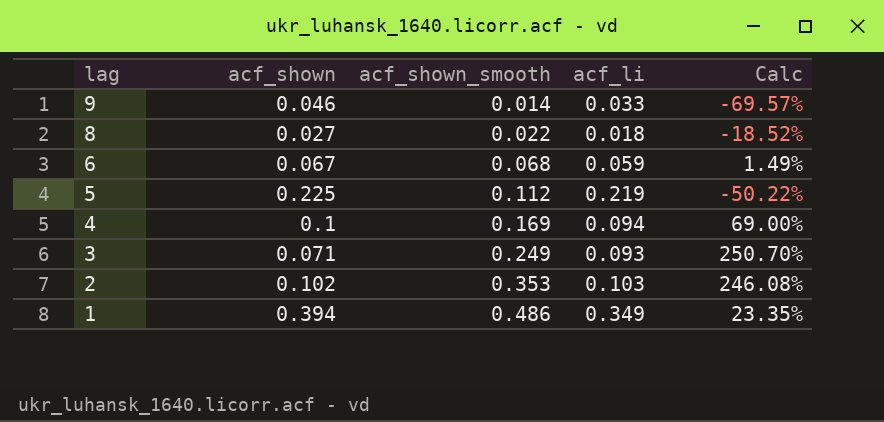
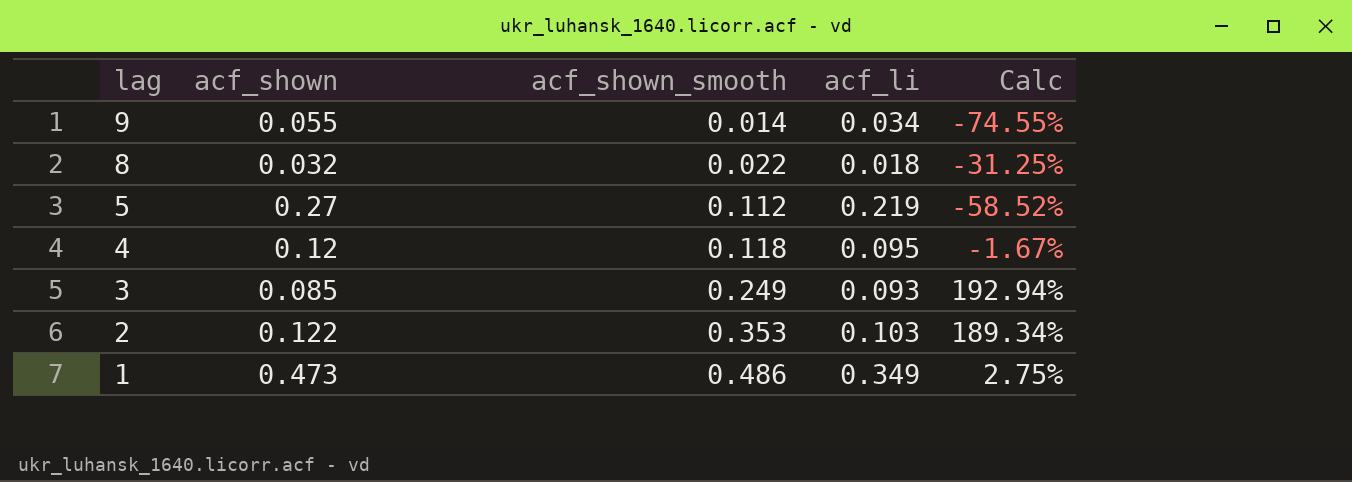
row 6: 0.067 | 0.068 | 0.059 | 1.49% -> none
9 | acf_shown: 0.046 -> 0.055
9 | acf_li: 0.033 -> 0.034
9 | Calc: -69.57% -> -74.55%
8 | acf_shown: 0.027 -> 0.032
8 | Calc: -18.52% -> -31.25%
5 | acf_shown: 0.225 -> 0.27
5 | Calc: -50.22% -> -58.52%
4 | acf_shown: 0.1 -> 0.12
4 | acf_shown_smooth: 0.169 -> 0.118
4 | acf_li: 0.094 -> 0.095
4 | Calc: 69.00% -> -1.67%
3 | acf_shown: 0.071 -> 0.085
3 | Calc: 250.70% -> 192.94%
2 | acf_shown: 0.102 -> 0.122
2 | Calc: 246.08% -> 189.34%
1 | acf_shown: 0.394 -> 0.473
1 | Calc: 23.35% -> 2.75%

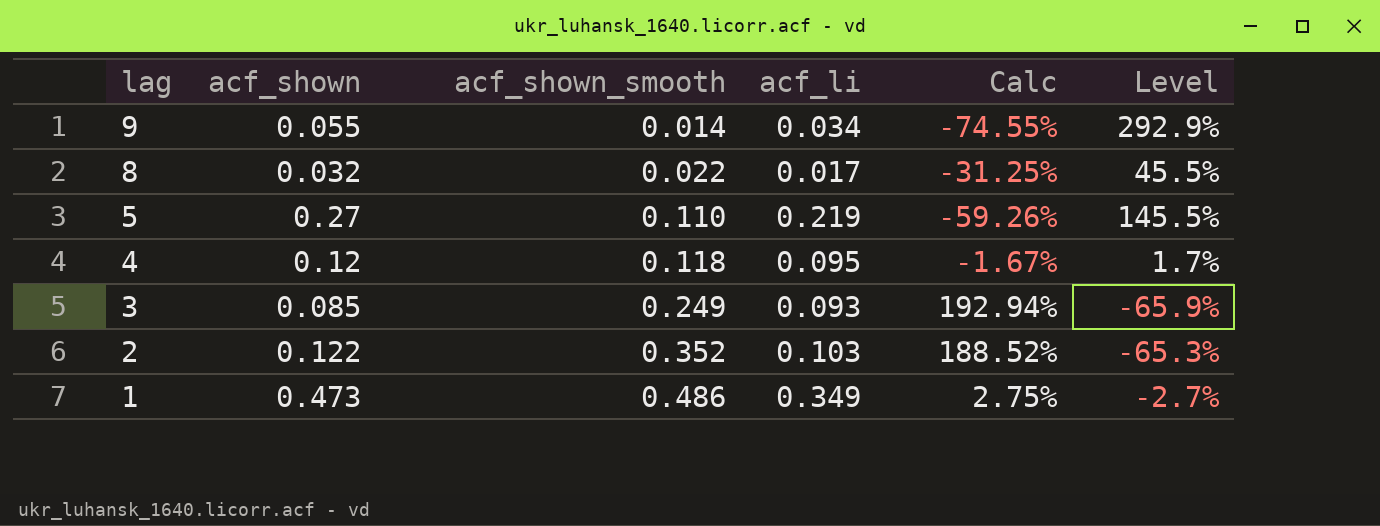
column Level | formula: none -> ([acf_shown] - [acf_shown_smooth]) / [acf_shown_smooth]
8 | acf_li: 0.018 -> 0.017
5 | acf_shown_smooth: 0.112 -> 0.110
5 | Calc: -58.52% -> -59.26%
2 | acf_shown_smooth: 0.353 -> 0.352
2 | Calc: 189.34% -> 188.52%

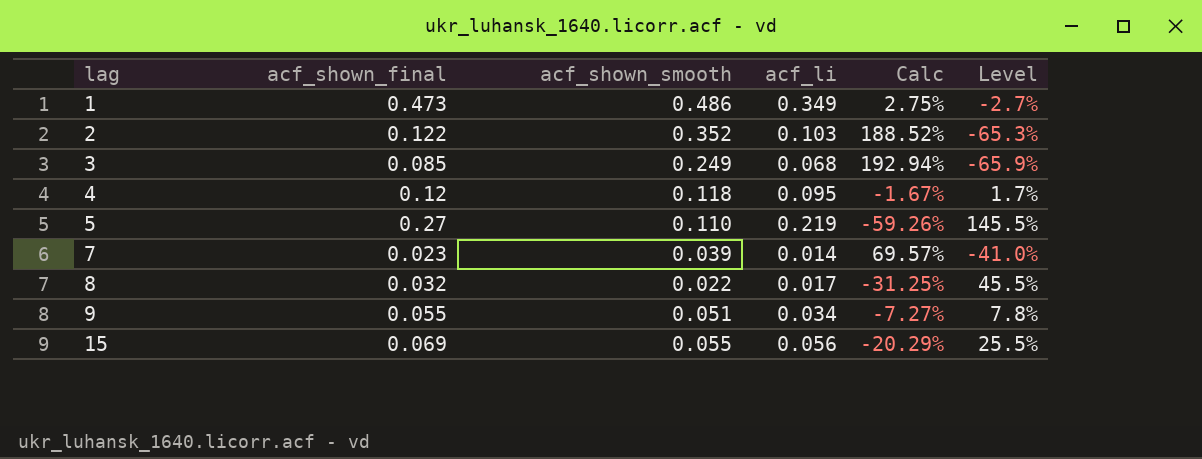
row order: lag descending -> lag ascending
column name: acf_shown -> acf_shown_final
3 | acf_li: 0.093 -> 0.068
row 7: none -> 0.023 | 0.039 | 0.014 | 69.57% | -41.0%
9 | acf_shown_smooth: 0.014 -> 0.051
9 | Calc: -74.55% -> -7.27%
9 | Level: 292.9% -> 7.8%
row 15: none -> 0.069 | 0.055 | 0.056 | -20.29% | 25.5%

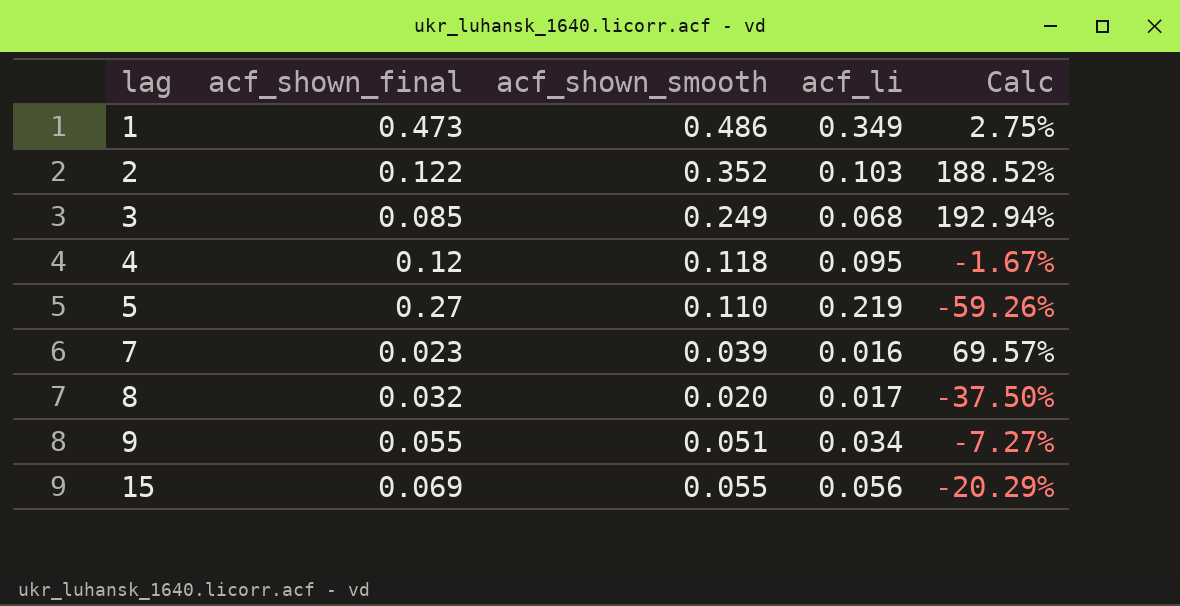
column Level | formula: ([acf_shown_final] - [acf_shown_smooth]) / [acf_shown_smooth] -> none
7 | acf_li: 0.014 -> 0.016
8 | acf_shown_smooth: 0.022 -> 0.020
8 | Calc: -31.25% -> -37.50%

